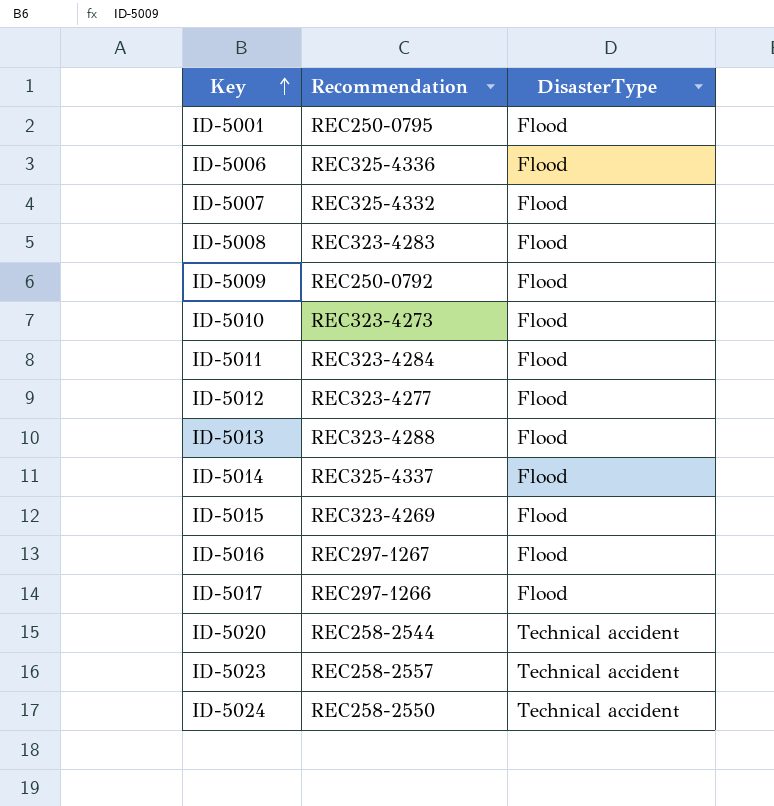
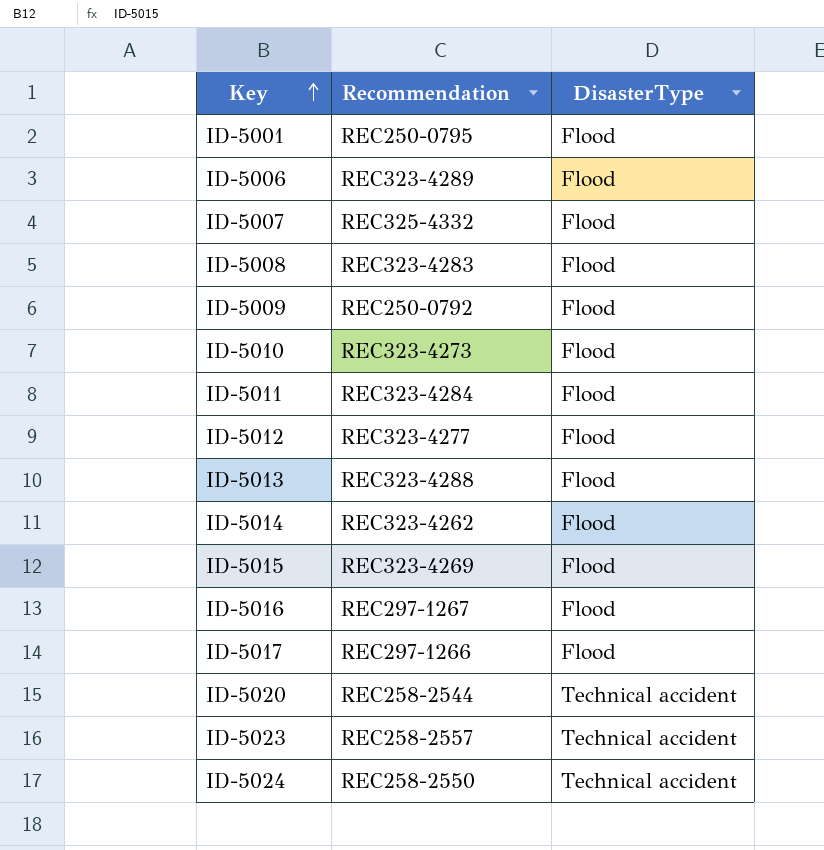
ID-5006 | Recommendation: REC325-4336 -> REC323-4289
ID-5014 | Recommendation: REC325-4337 -> REC323-4262

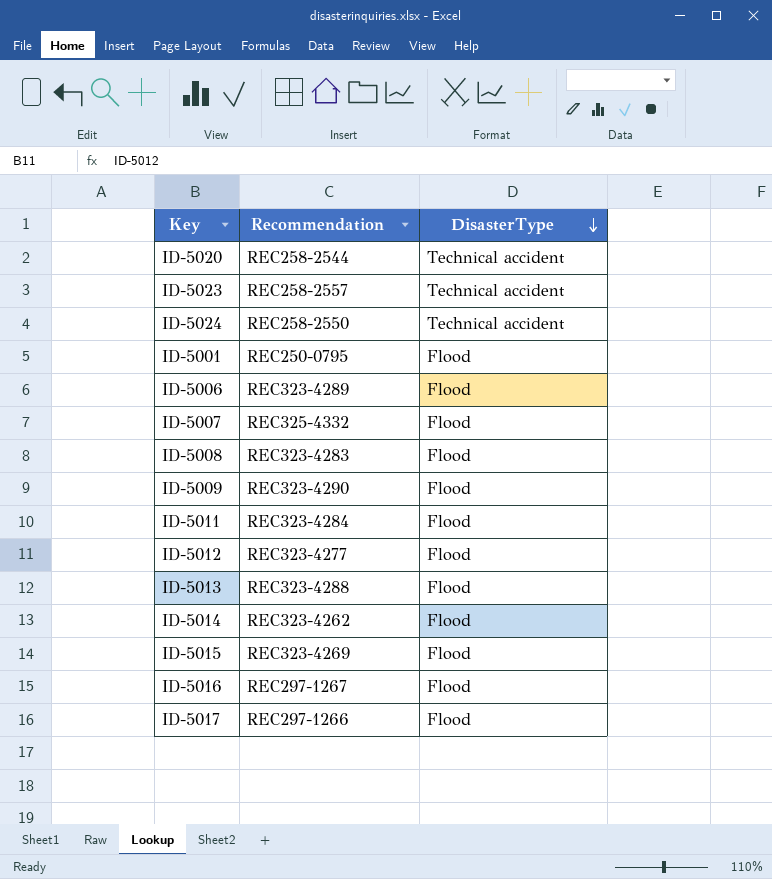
row order: Key ascending -> DisasterType descending
row ID-5010: REC323-4273 | Flood -> none
ID-5009 | Recommendation: REC250-0792 -> REC323-4290

